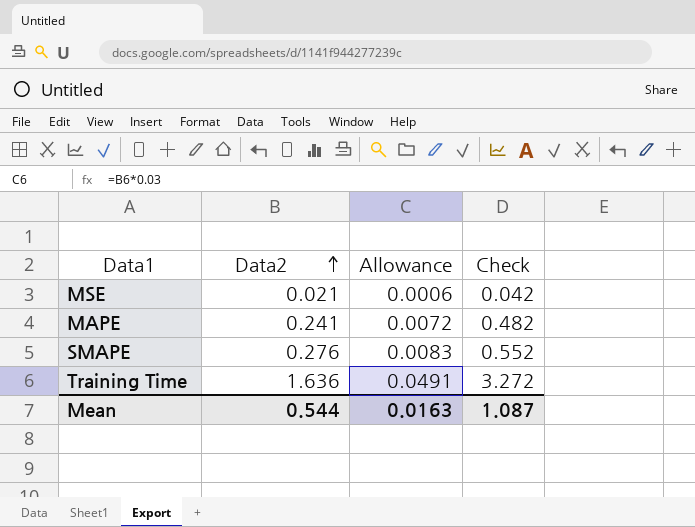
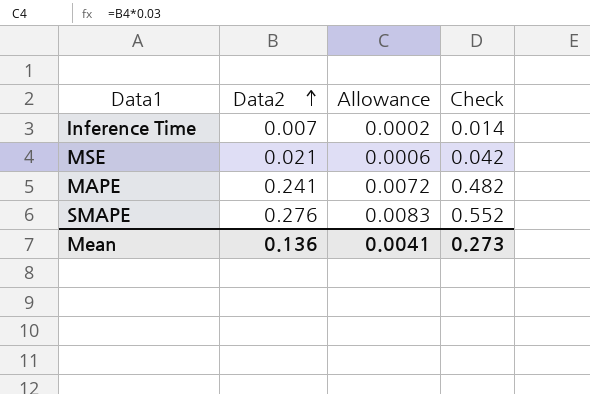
row Training Time: 1.636 | 0.0491 | 3.272 -> none
row Inference Time: none -> 0.007 | 0.0002 | 0.014
Mean | Data2: 0.544 -> 0.136
Mean | Allowance: 0.0163 -> 0.0041
Mean | Check: 1.087 -> 0.273

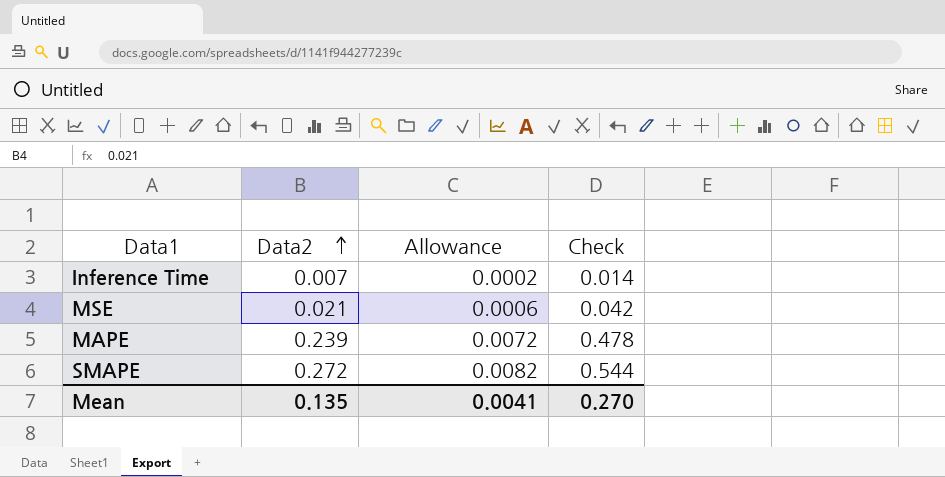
MAPE | Data2: 0.241 -> 0.239
MAPE | Check: 0.482 -> 0.478
SMAPE | Data2: 0.276 -> 0.272
SMAPE | Allowance: 0.0083 -> 0.0082
SMAPE | Check: 0.552 -> 0.544
Mean | Data2: 0.136 -> 0.135
Mean | Check: 0.273 -> 0.270

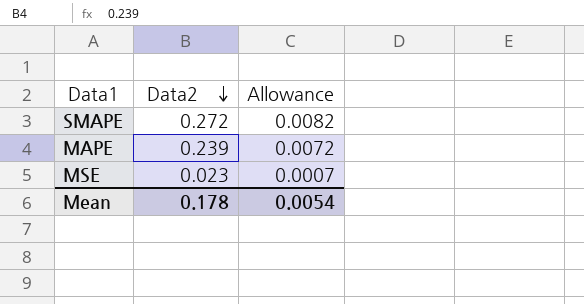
row order: Data2 ascending -> Data2 descending
column Check | formula: [Data2] * 2 -> none
row Inference Time: 0.007 | 0.0002 | 0.014 -> none
MSE | Data2: 0.021 -> 0.023
MSE | Allowance: 0.0006 -> 0.0007
Mean | Data2: 0.135 -> 0.178
Mean | Allowance: 0.0041 -> 0.0054

